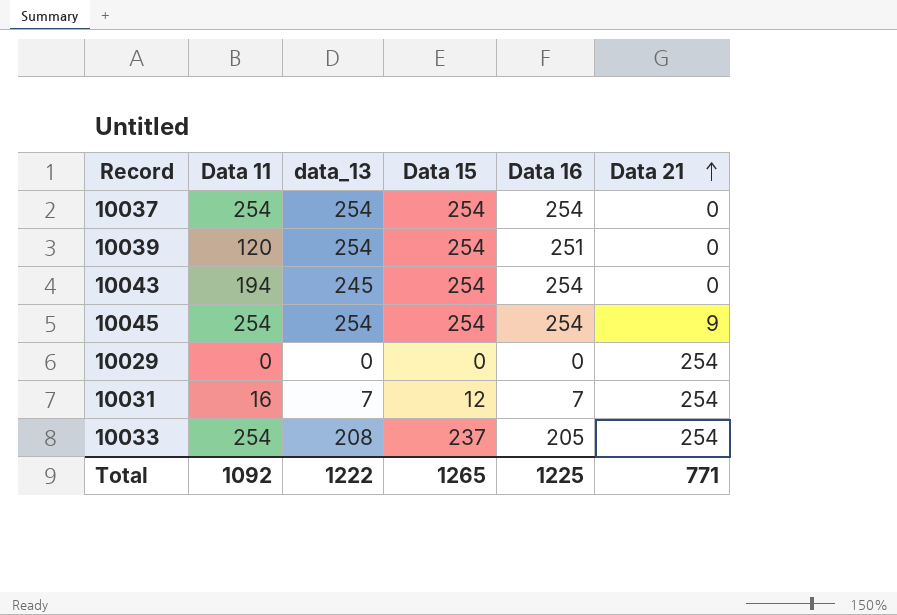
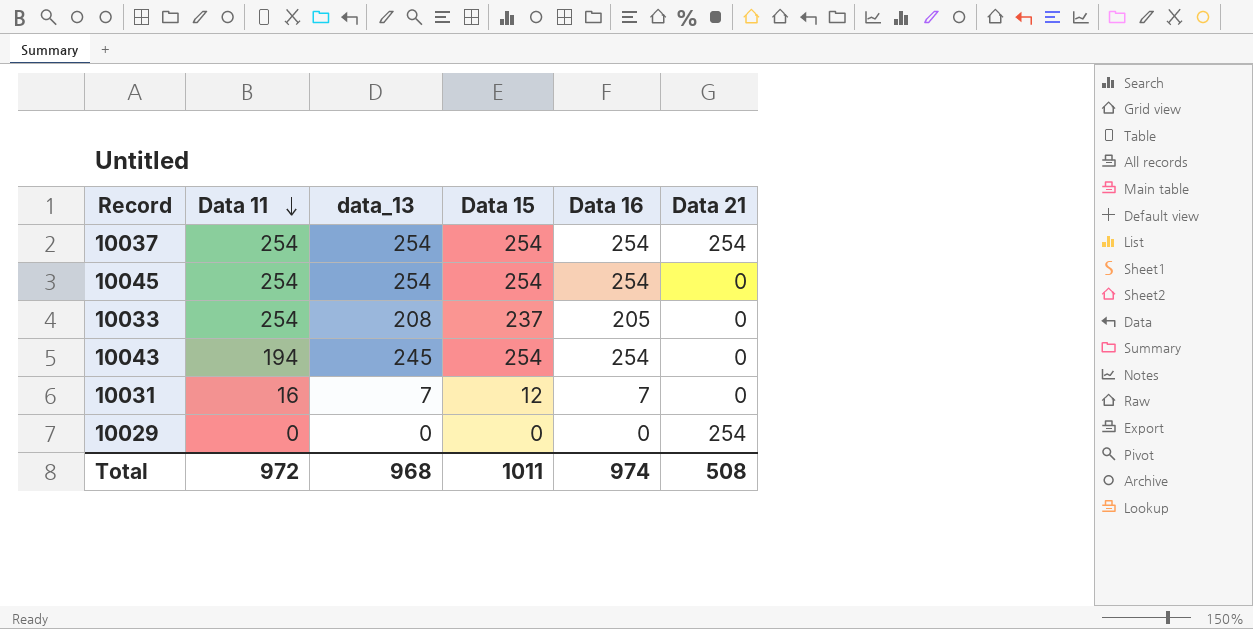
row order: Data 21 ascending -> Data 11 descending
row 10039: 120 | 254 | 254 | 251 | 0 -> none
10037 | Data 21: 0 -> 254
10045 | Data 21: 9 -> 0
10033 | Data 21: 254 -> 0
10031 | Data 21: 254 -> 0
Total | Data 11: 1092 -> 972
Total | data_13: 1222 -> 968
Total | Data 15: 1265 -> 1011
Total | Data 16: 1225 -> 974
Total | Data 21: 771 -> 508

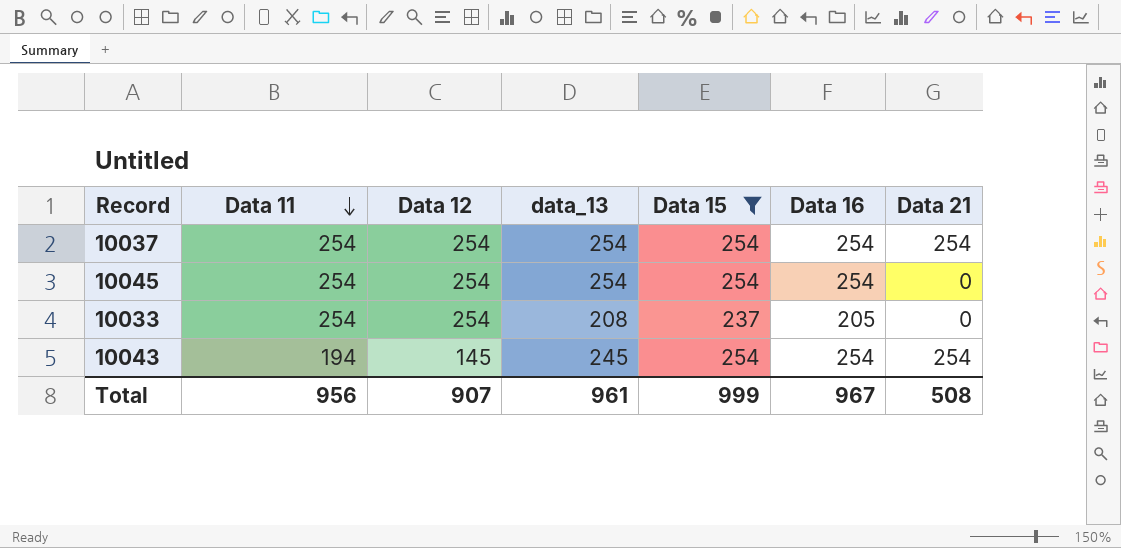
filter: none -> Data 15 >= 237
column Data 12 | position: none -> 3
10043 | Data 21: 0 -> 254
Total | Data 11: 972 -> 956
Total | data_13: 968 -> 961
Total | Data 15: 1011 -> 999
Total | Data 16: 974 -> 967

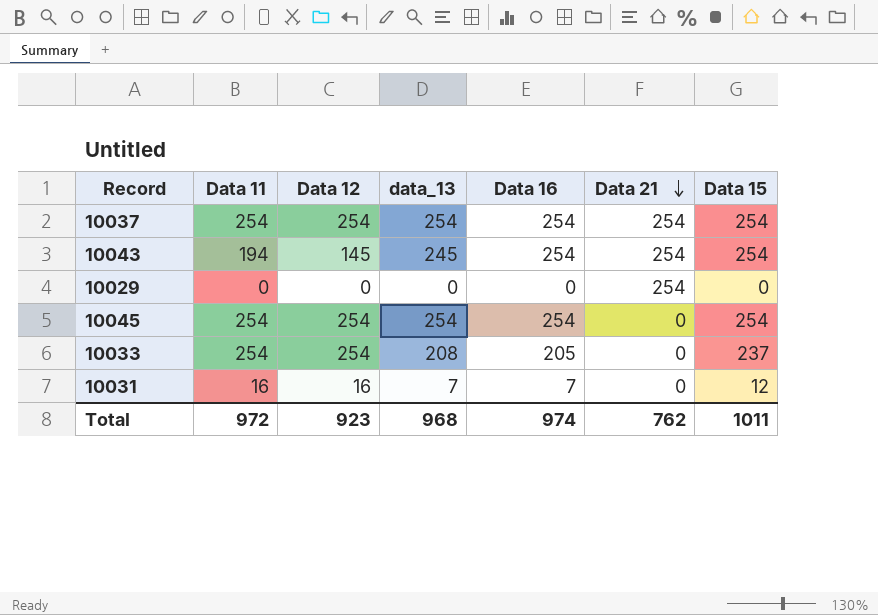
filter: Data 15 >= 237 -> none
row order: Data 11 descending -> Data 21 descending
column Data 15 | position: 5 -> 7
Total | Data 11: 956 -> 972
Total | Data 12: 907 -> 923
Total | data_13: 961 -> 968
Total | Data 16: 967 -> 974
Total | Data 21: 508 -> 762
Total | Data 15: 999 -> 1011

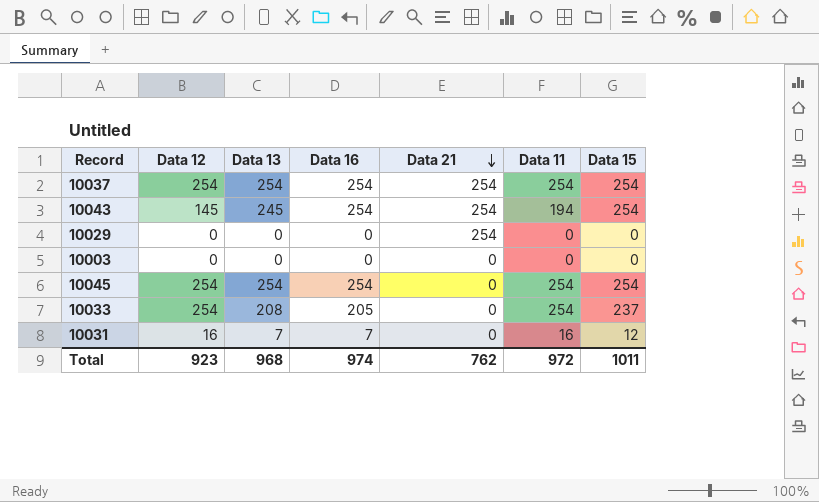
column name: data_13 -> Data 13
column Data 11 | position: 2 -> 6
row 10003: none -> 0 | 0 | 0 | 0 | 0 | 0

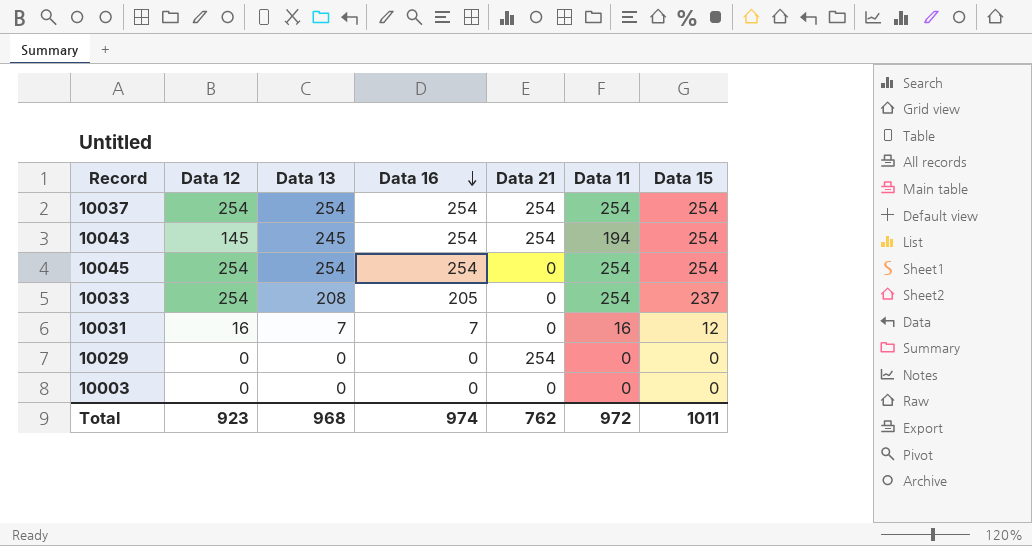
row order: Data 21 descending -> Data 16 descending

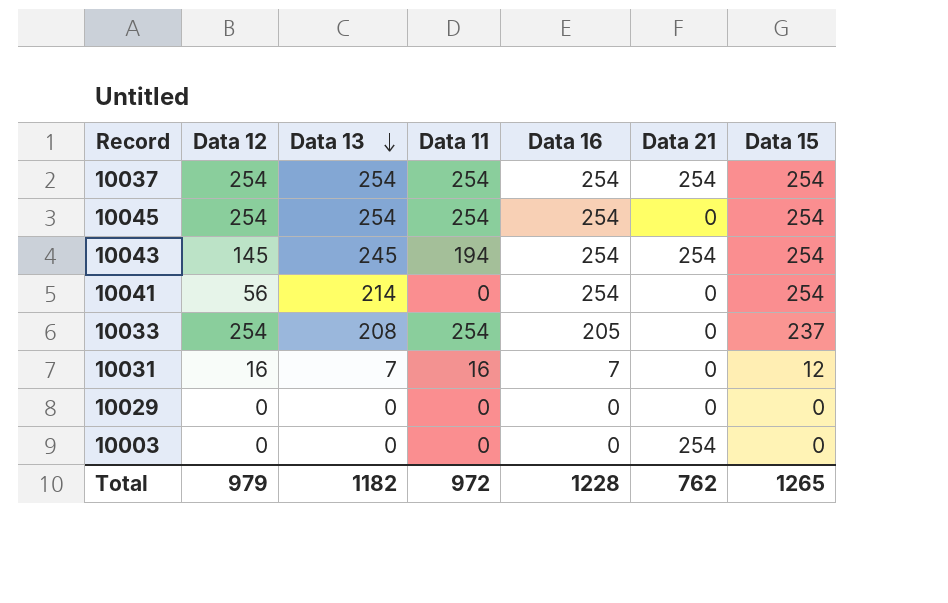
row order: Data 16 descending -> Data 13 descending
column Data 11 | position: 6 -> 4
row 10041: none -> 56 | 214 | 0 | 254 | 0 | 254
10029 | Data 21: 254 -> 0
10003 | Data 21: 0 -> 254
Total | Data 12: 923 -> 979
Total | Data 13: 968 -> 1182
Total | Data 16: 974 -> 1228
Total | Data 15: 1011 -> 1265

